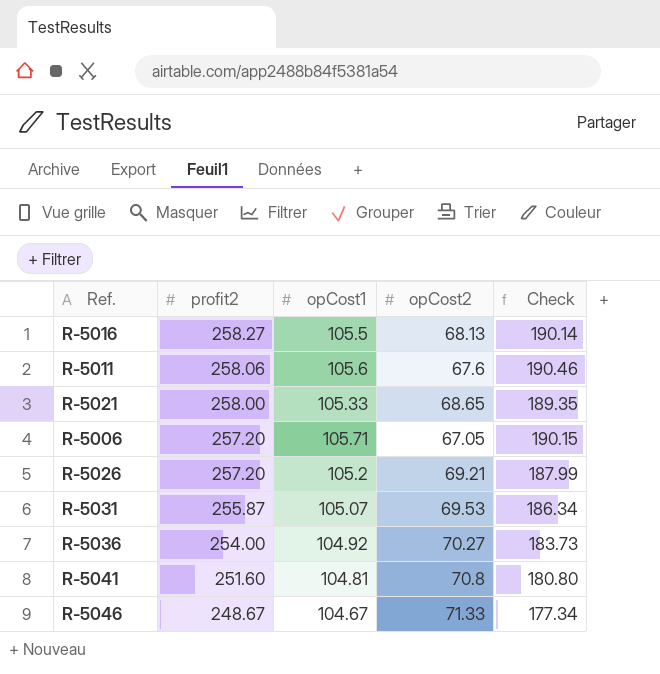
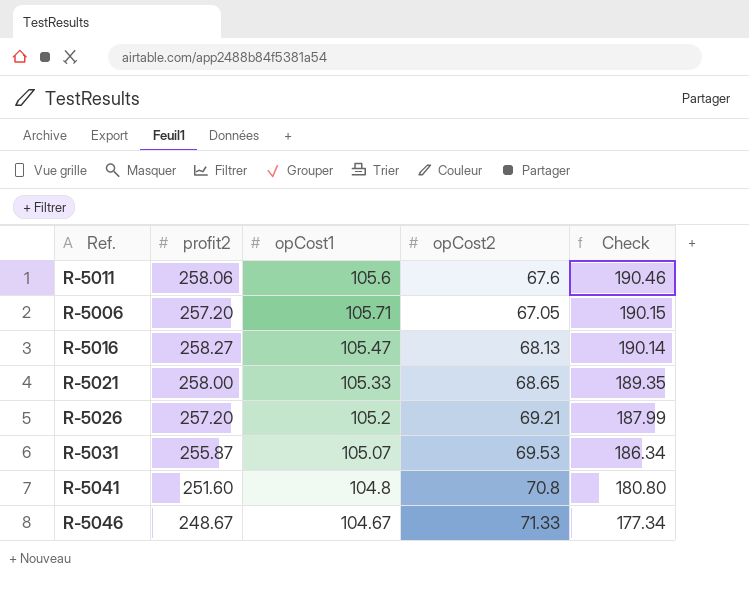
row order: profit2 descending -> Check descending
row R-5036: 254.00 | 104.92 | 70.27 | 183.73 -> none
R-5016 | opCost1: 105.5 -> 105.47
R-5041 | opCost1: 104.81 -> 104.8

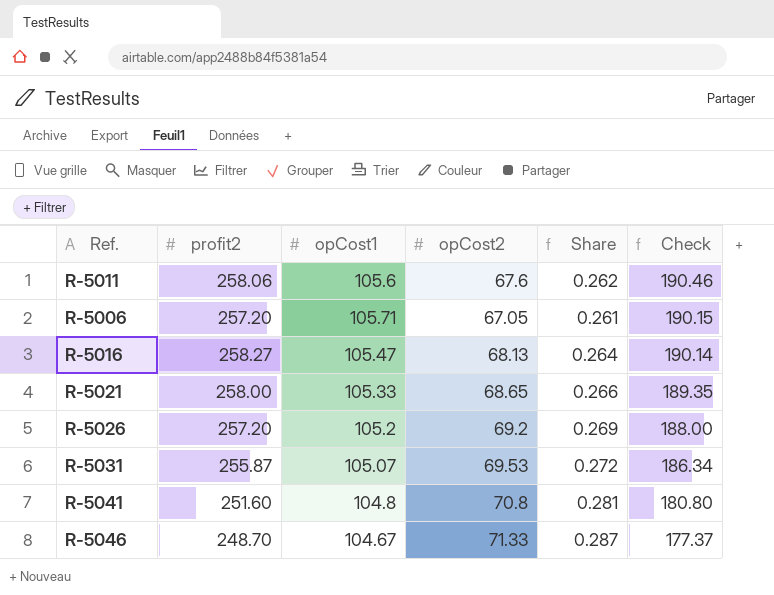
column Share | formula: none -> [opCost2] / [profit2]
R-5026 | opCost2: 69.21 -> 69.2
R-5026 | Check: 187.99 -> 188.00
R-5046 | profit2: 248.67 -> 248.70
R-5046 | Check: 177.34 -> 177.37

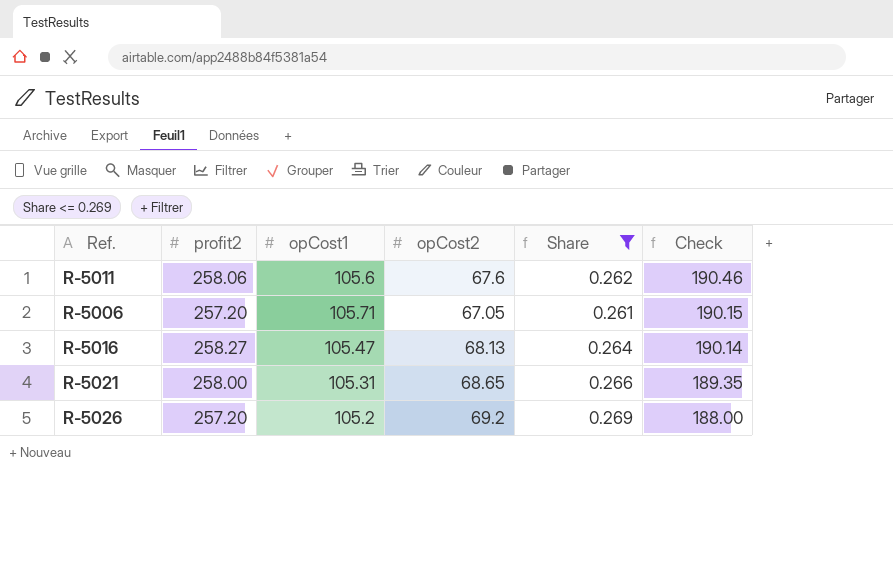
filter: none -> Share <= 0.269
R-5021 | opCost1: 105.33 -> 105.31

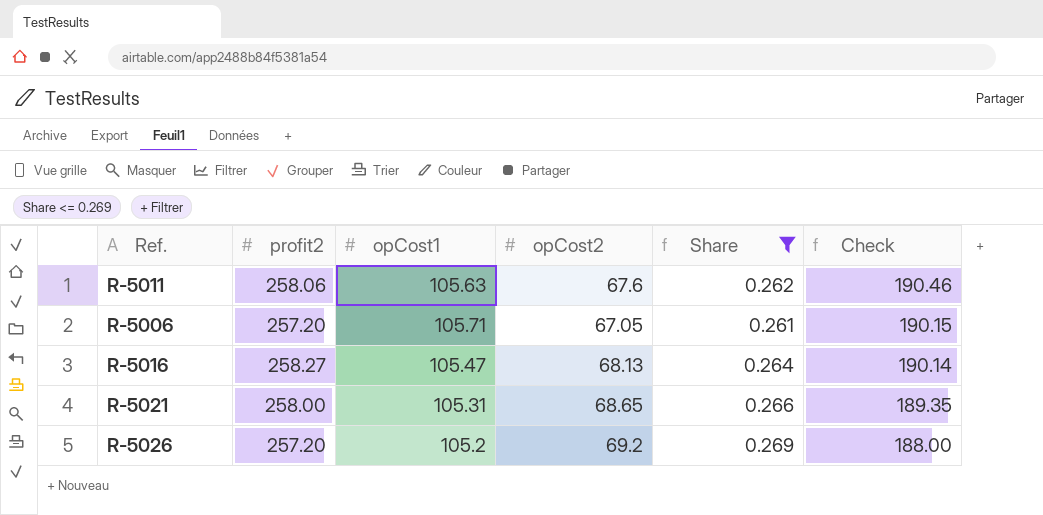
R-5011 | opCost1: 105.6 -> 105.63

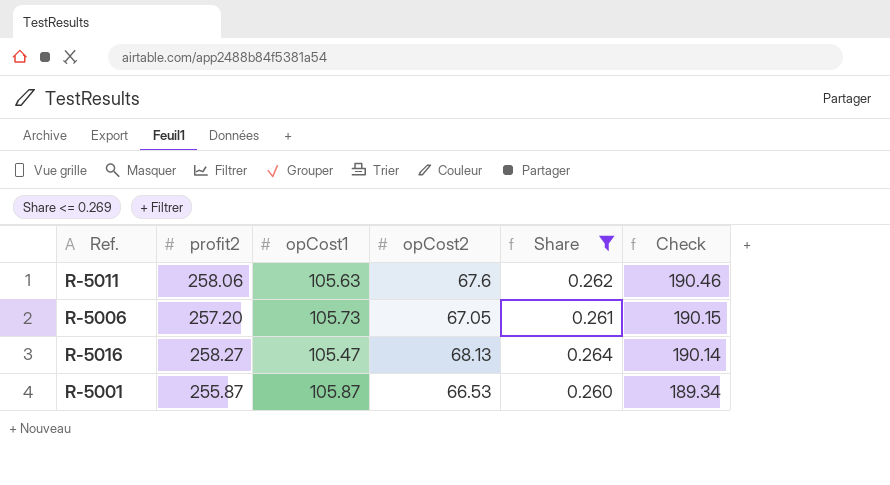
row R-5021: 258.00 | 105.31 | 68.65 | 0.266 | 189.35 -> none
row R-5026: 257.20 | 105.2 | 69.2 | 0.269 | 188.00 -> none
R-5006 | opCost1: 105.71 -> 105.73
row R-5001: none -> 255.87 | 105.87 | 66.53 | 0.260 | 189.34

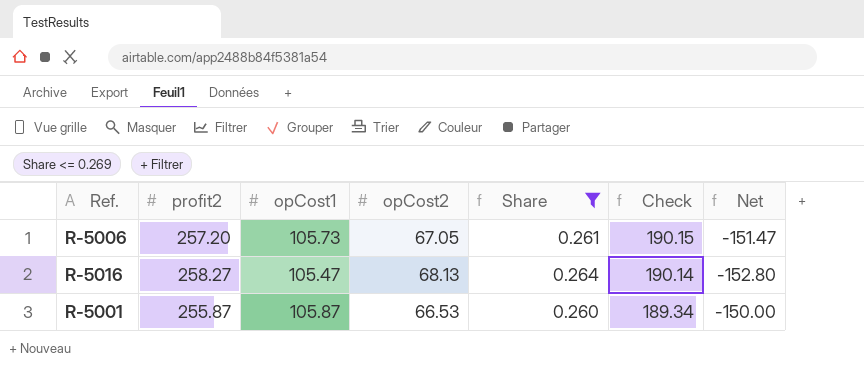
column Net | formula: none -> [opCost1] - [profit2]
row R-5011: 258.06 | 105.63 | 67.6 | 0.262 | 190.46 -> none

